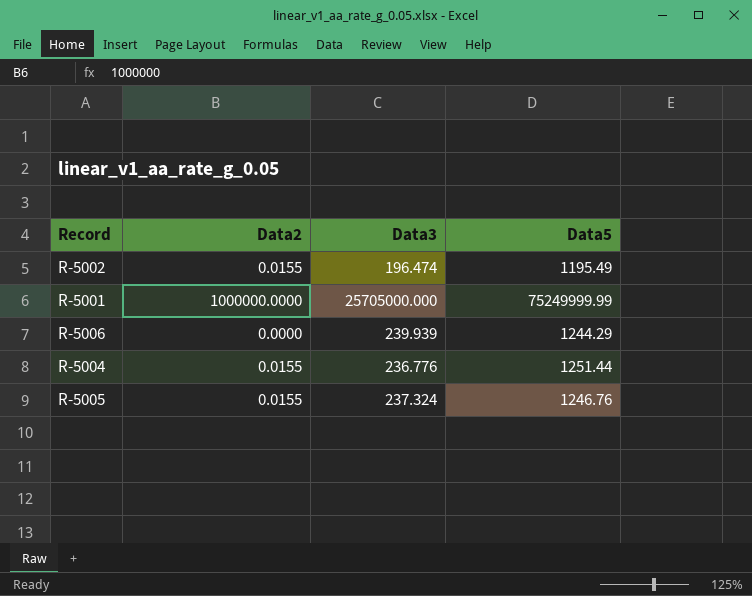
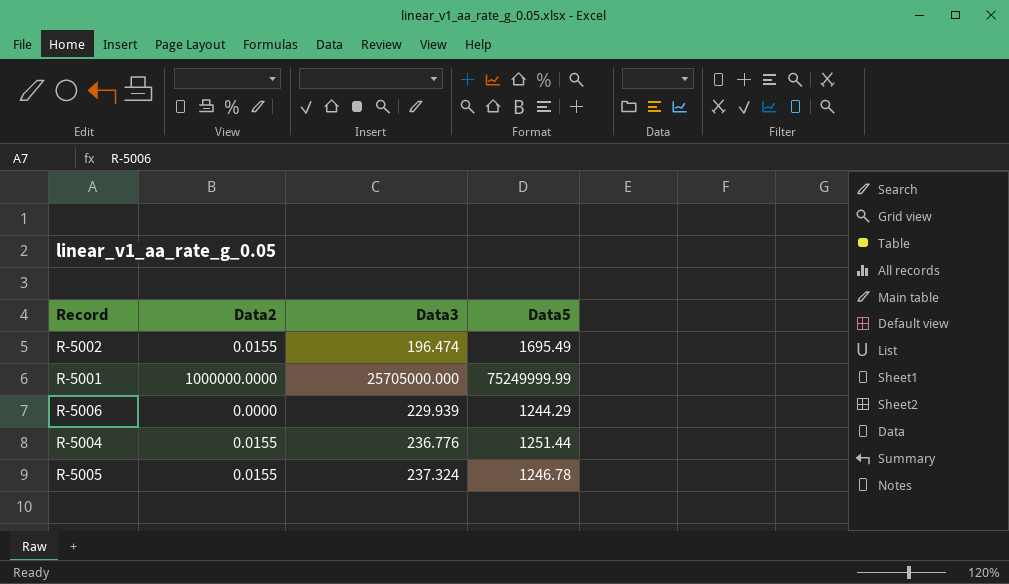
R-5002 | Data5: 1195.49 -> 1695.49
R-5006 | Data3: 239.939 -> 229.939
R-5005 | Data5: 1246.76 -> 1246.78

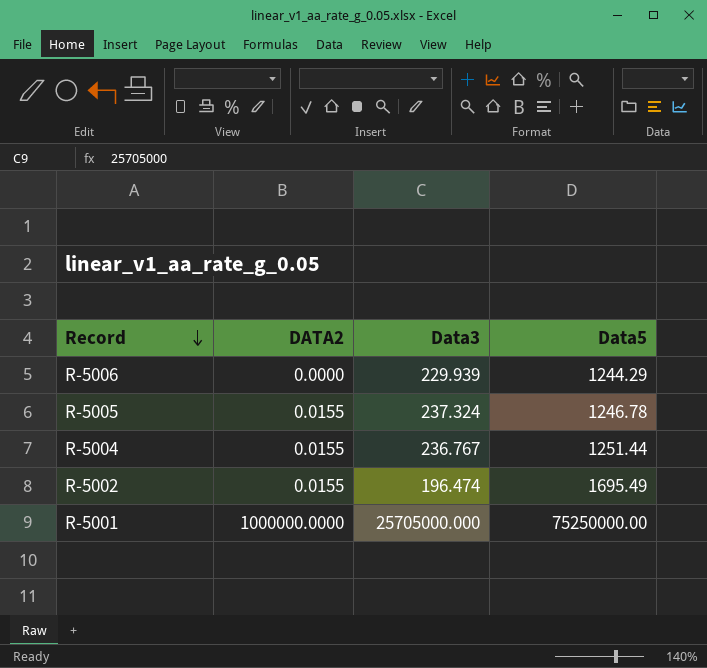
row order: none -> Record descending
column name: Data2 -> DATA2
R-5004 | Data3: 236.776 -> 236.767
R-5001 | Data5: 75249999.99 -> 75250000.00

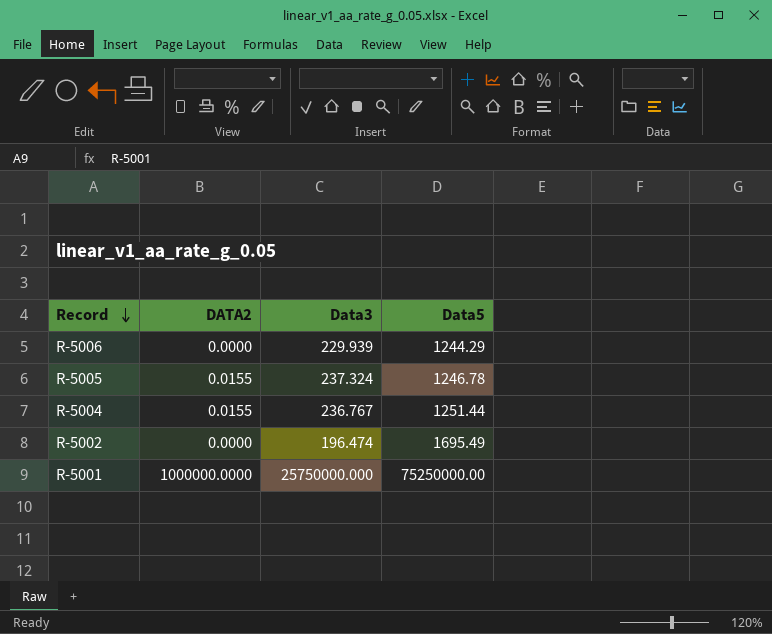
R-5002 | DATA2: 0.0155 -> 0.0000
R-5001 | Data3: 25705000.000 -> 25750000.000

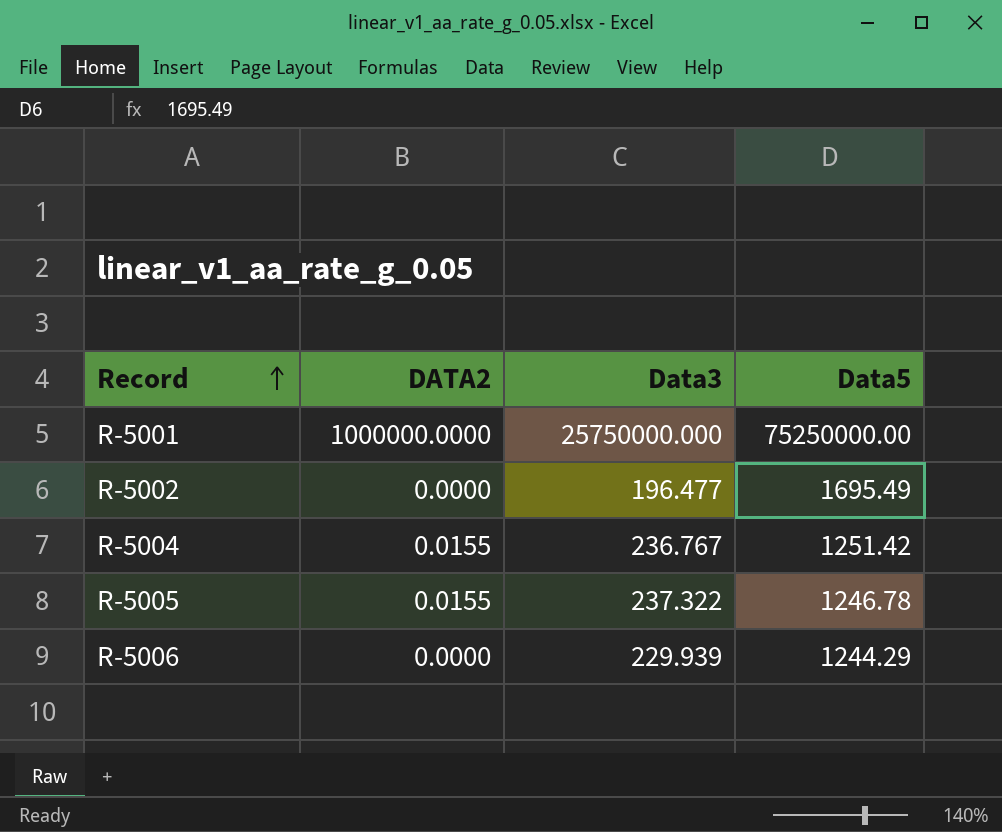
row order: Record descending -> Record ascending
R-5002 | Data3: 196.474 -> 196.477
R-5004 | Data5: 1251.44 -> 1251.42
R-5005 | Data3: 237.324 -> 237.322

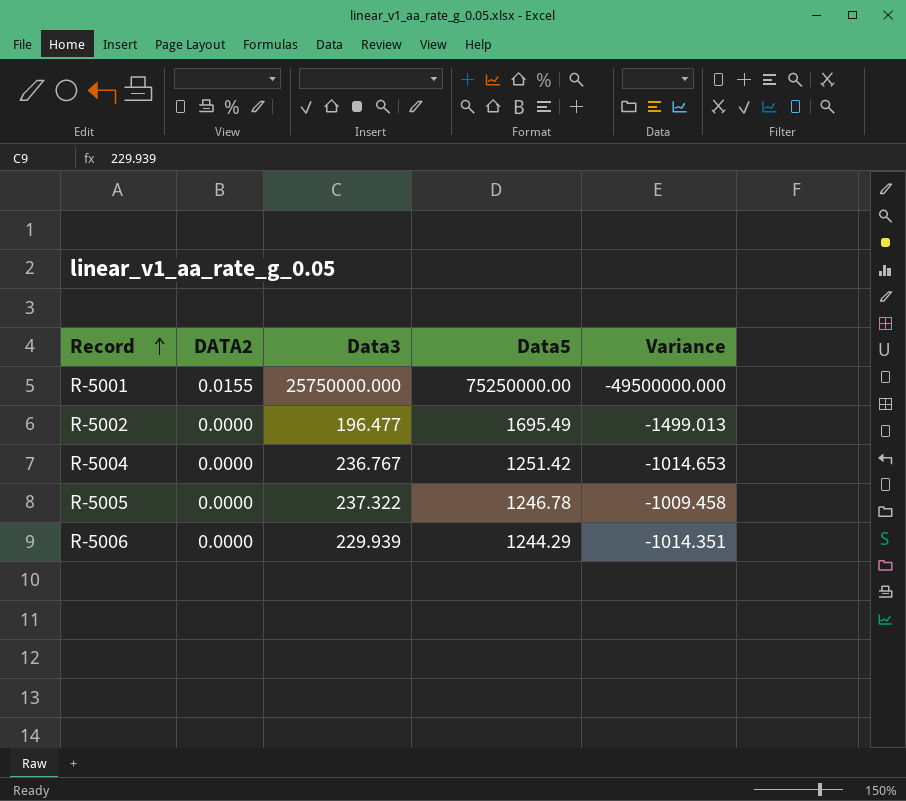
column Variance | formula: none -> [Data3] - [Data5]
R-5001 | DATA2: 1000000.0000 -> 0.0155
R-5004 | DATA2: 0.0155 -> 0.0000
R-5005 | DATA2: 0.0155 -> 0.0000

